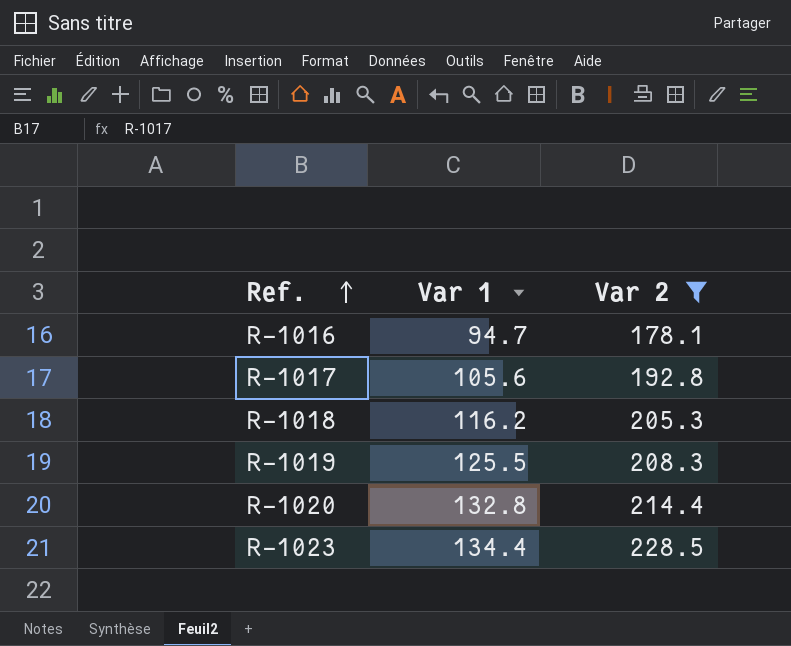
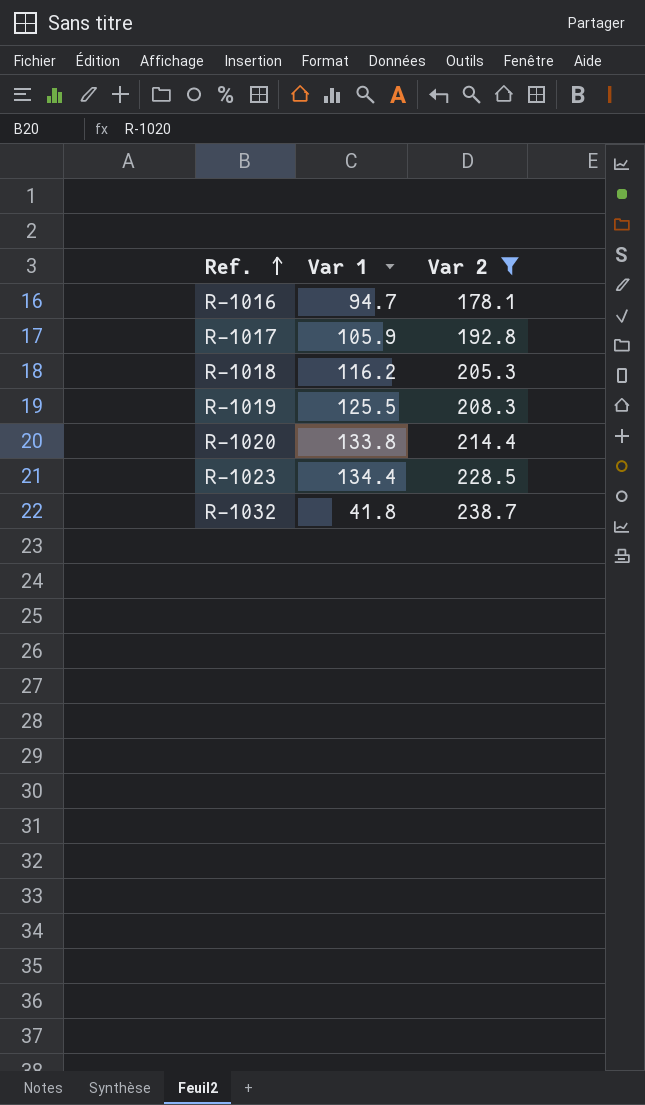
R-1017 | Var 1: 105.6 -> 105.9
R-1020 | Var 1: 132.8 -> 133.8
row R-1032: none -> 41.8 | 238.7

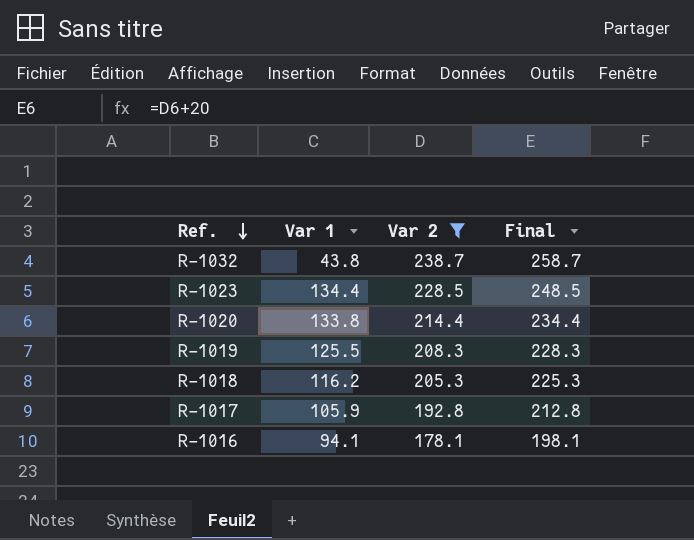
row order: Ref. ascending -> Ref. descending
column Final | formula: none -> [Var 2] + 20
R-1032 | Var 1: 41.8 -> 43.8
R-1016 | Var 1: 94.7 -> 94.1

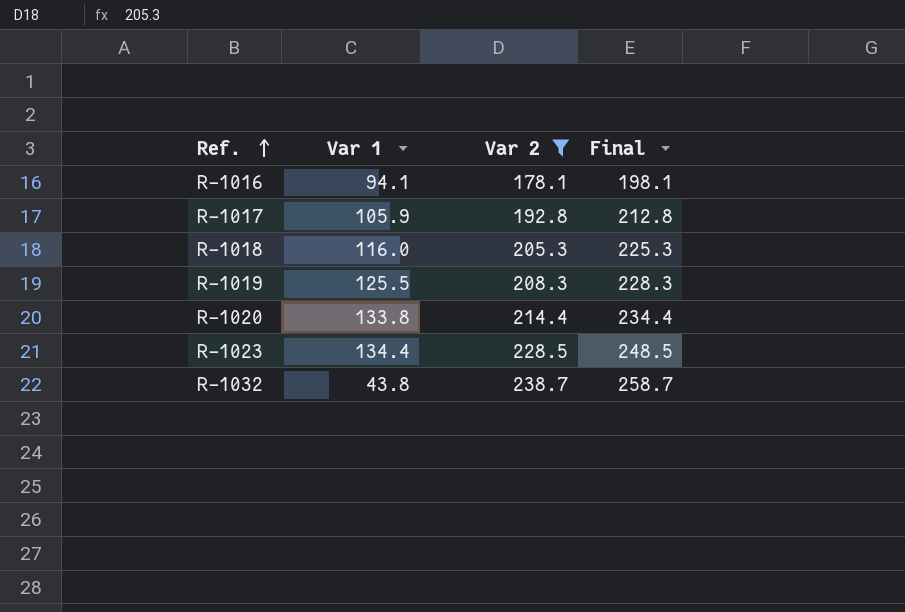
row order: Ref. descending -> Ref. ascending
R-1018 | Var 1: 116.2 -> 116.0

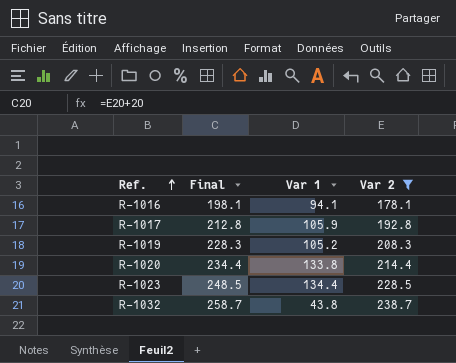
column Final | position: 4 -> 2
row R-1018: 116.0 | 205.3 | 225.3 -> none
R-1019 | Var 1: 125.5 -> 105.2

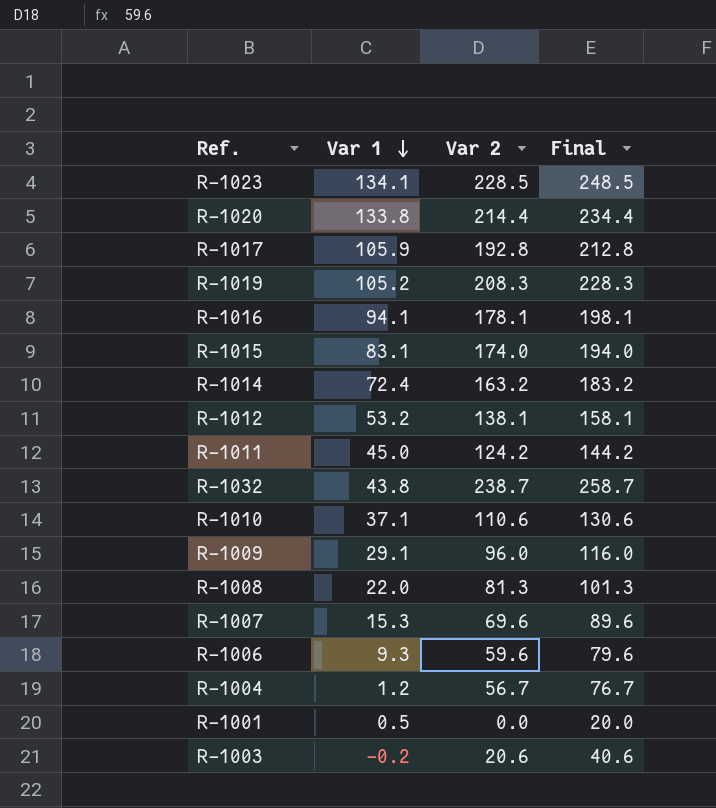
filter: Var 2 >= 178.1 -> none
row order: Ref. ascending -> Var 1 descending
column Final | position: 2 -> 4
R-1023 | Var 1: 134.4 -> 134.1

